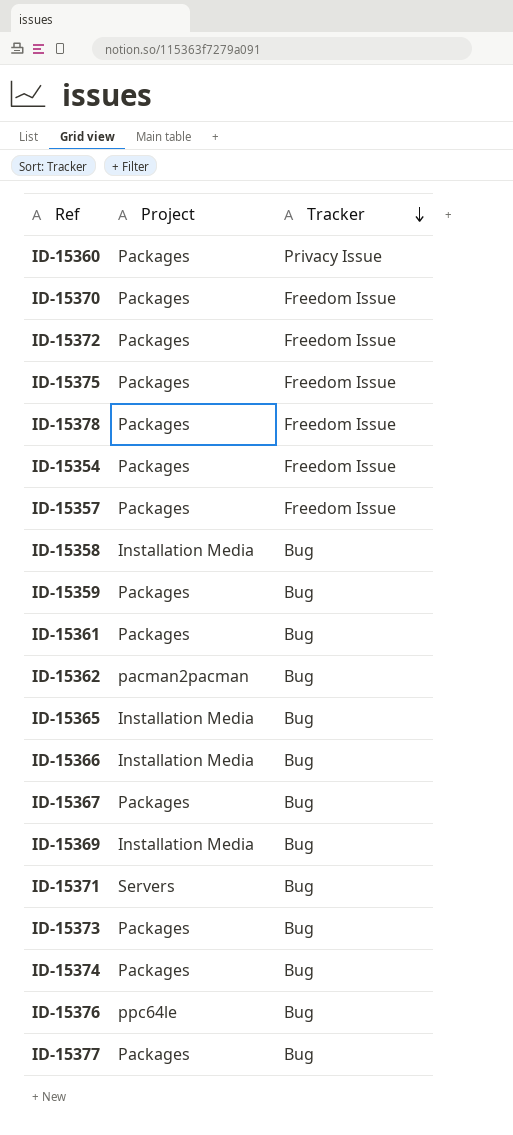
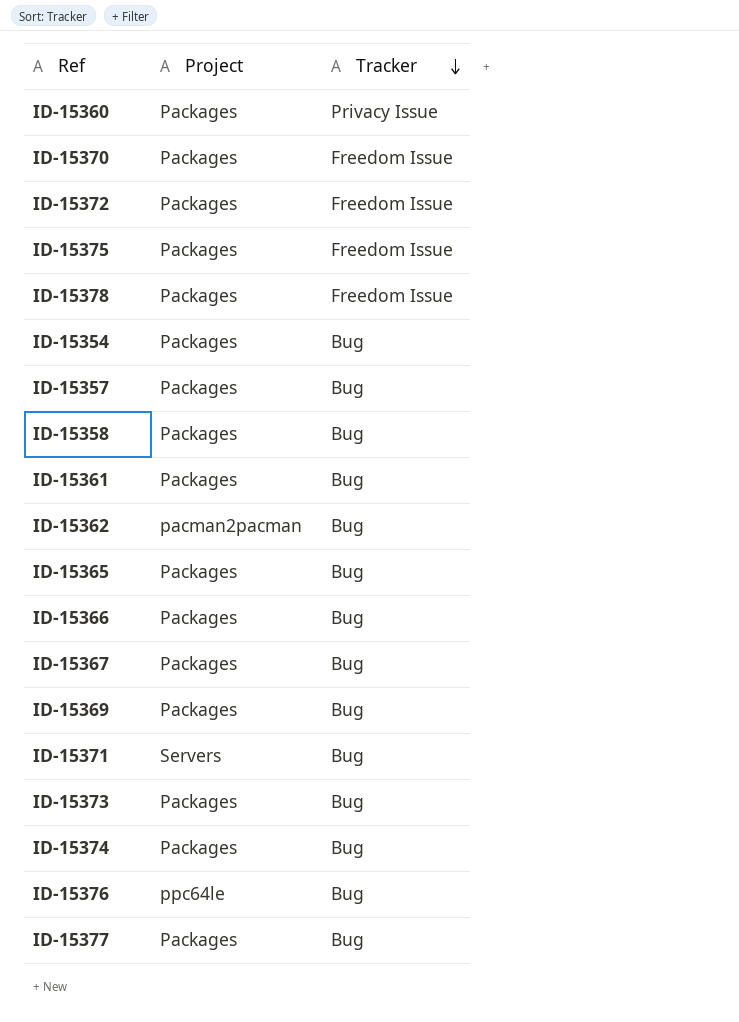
row ID-15359: Packages | Bug -> none
ID-15354 | Tracker: Freedom Issue -> Bug
ID-15357 | Tracker: Freedom Issue -> Bug
ID-15358 | Project: Installation Media -> Packages
ID-15365 | Project: Installation Media -> Packages
ID-15366 | Project: Installation Media -> Packages
ID-15369 | Project: Installation Media -> Packages

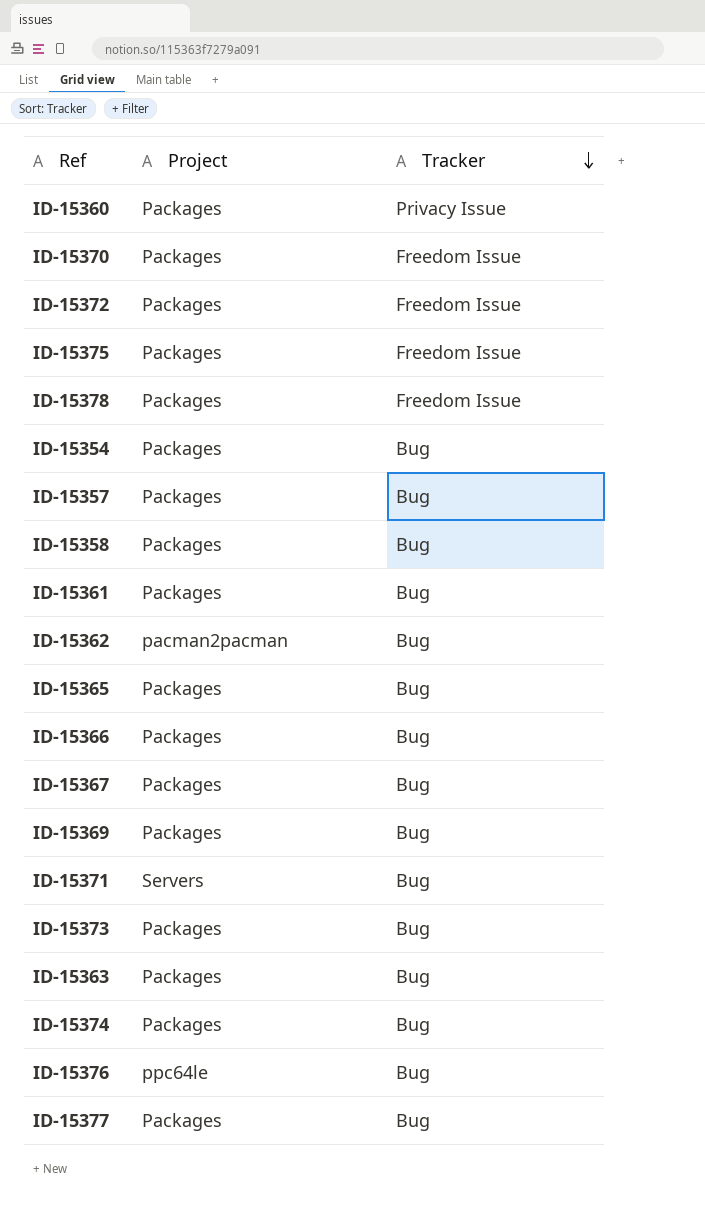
row ID-15363: none -> Packages | Bug

